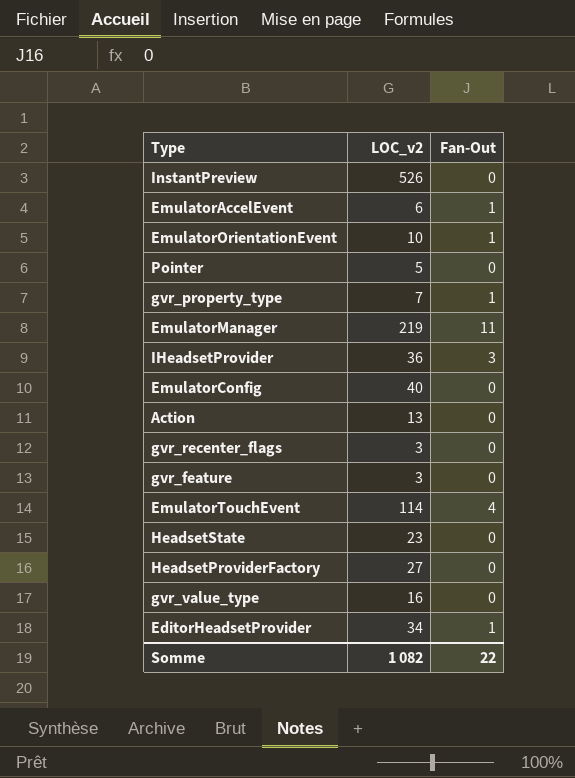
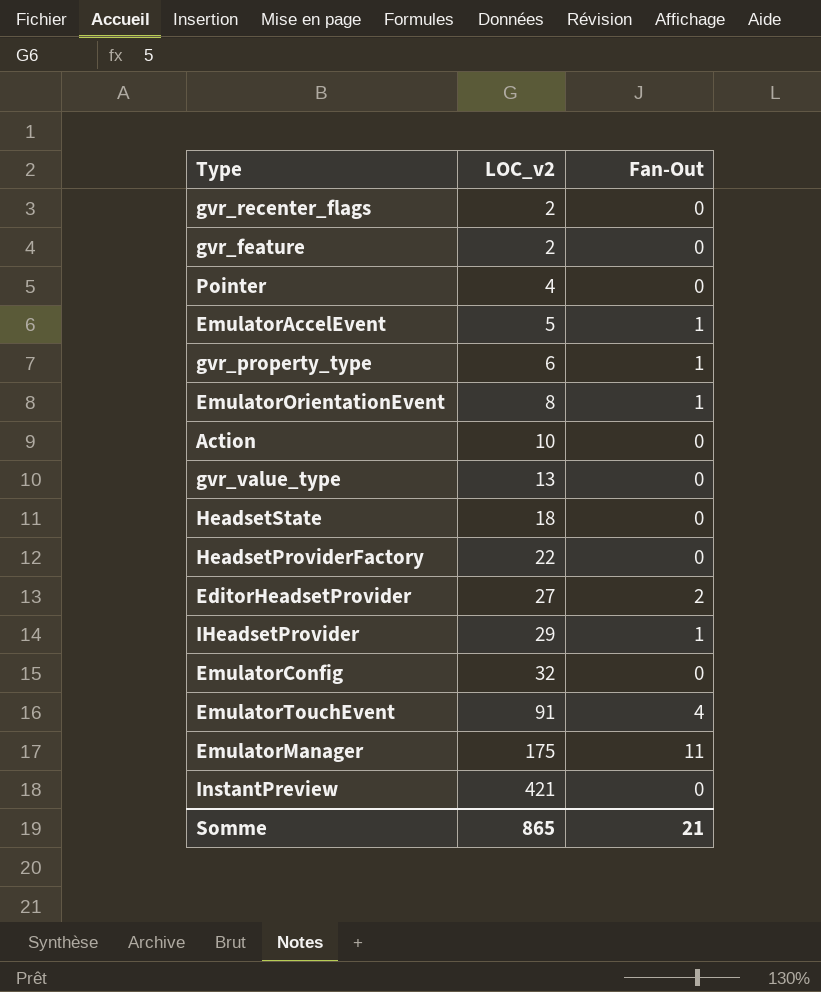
row order: none -> LOC_v2 ascending
gvr_recenter_flags | LOC_v2: 3 -> 2
gvr_feature | LOC_v2: 3 -> 2
Pointer | LOC_v2: 5 -> 4
EmulatorAccelEvent | LOC_v2: 6 -> 5
gvr_property_type | LOC_v2: 7 -> 6
EmulatorOrientationEvent | LOC_v2: 10 -> 8
Action | LOC_v2: 13 -> 10
gvr_value_type | LOC_v2: 16 -> 13
HeadsetState | LOC_v2: 23 -> 18
HeadsetProviderFactory | LOC_v2: 27 -> 22
EditorHeadsetProvider | LOC_v2: 34 -> 27
EditorHeadsetProvider | Fan-Out: 1 -> 2
IHeadsetProvider | LOC_v2: 36 -> 29
IHeadsetProvider | Fan-Out: 3 -> 1
EmulatorConfig | LOC_v2: 40 -> 32
EmulatorTouchEvent | LOC_v2: 114 -> 91
EmulatorManager | LOC_v2: 219 -> 175
InstantPreview | LOC_v2: 526 -> 421
Somme | LOC_v2: 1 082 -> 865
Somme | Fan-Out: 22 -> 21

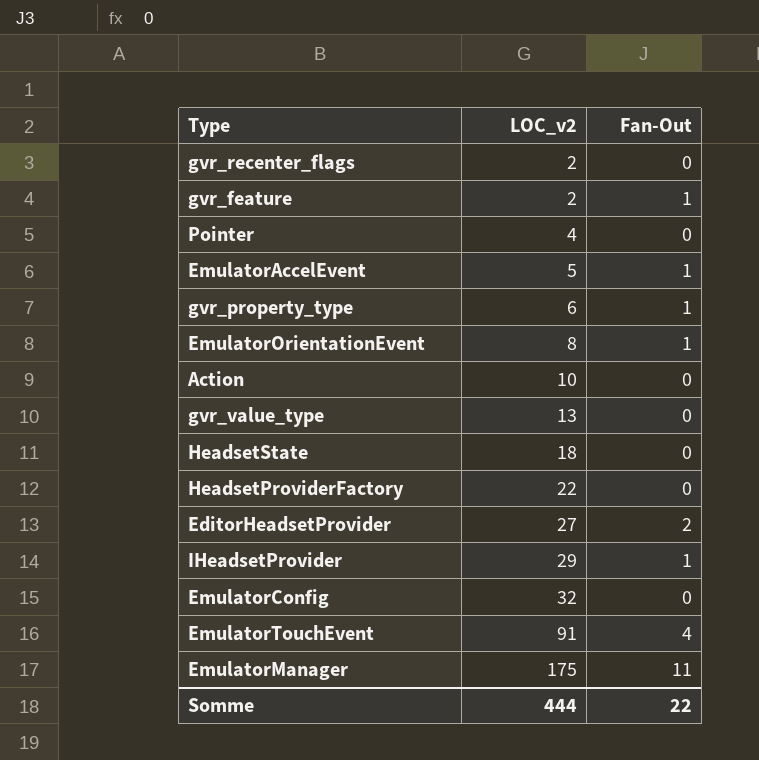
row InstantPreview: 421 | 0 -> none
gvr_feature | Fan-Out: 0 -> 1
Somme | LOC_v2: 865 -> 444
Somme | Fan-Out: 21 -> 22

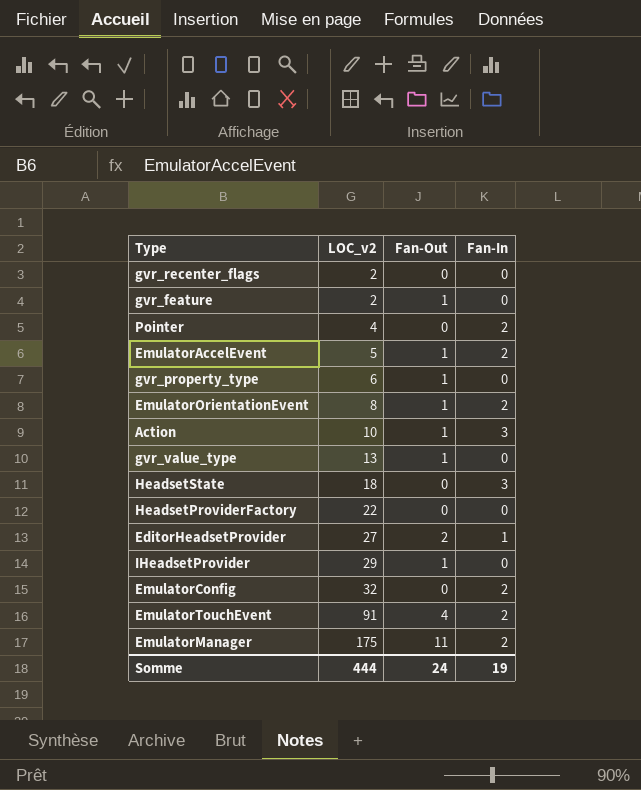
column Fan-In | position: none -> 4
Action | Fan-Out: 0 -> 1
gvr_value_type | Fan-Out: 0 -> 1
Somme | Fan-Out: 22 -> 24

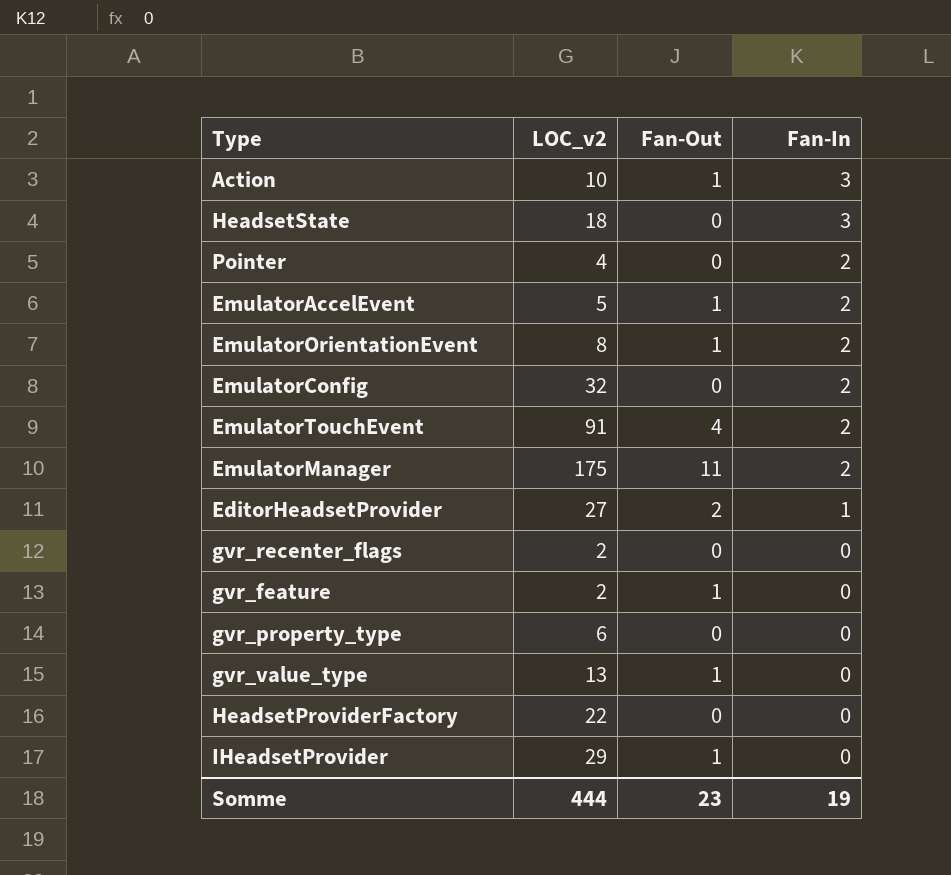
row order: LOC_v2 ascending -> Fan-In descending
gvr_property_type | Fan-Out: 1 -> 0
Somme | Fan-Out: 24 -> 23

